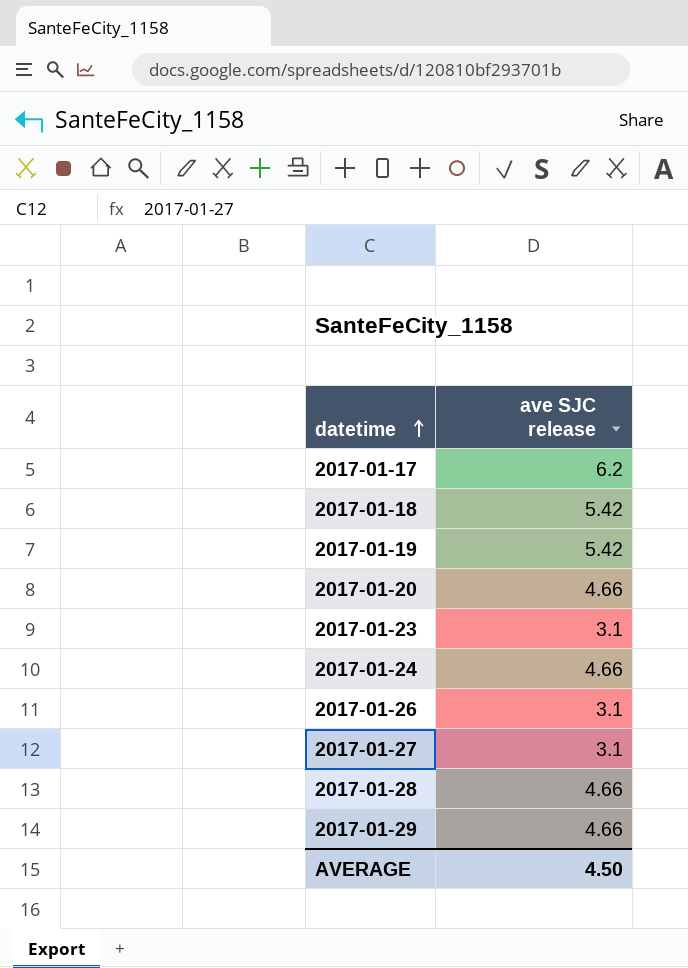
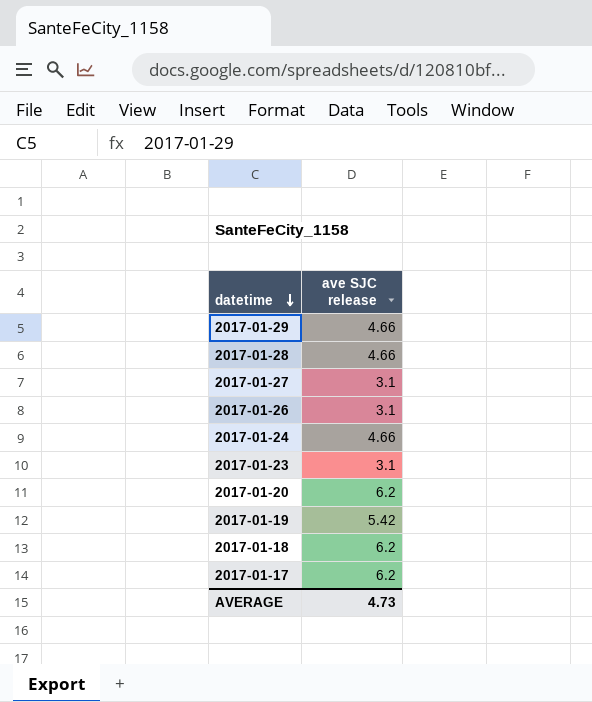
row order: datetime ascending -> datetime descending
2017-01-20 | ave SJC release: 4.66 -> 6.2
2017-01-18 | ave SJC release: 5.42 -> 6.2
AVERAGE | ave SJC release: 4.50 -> 4.73

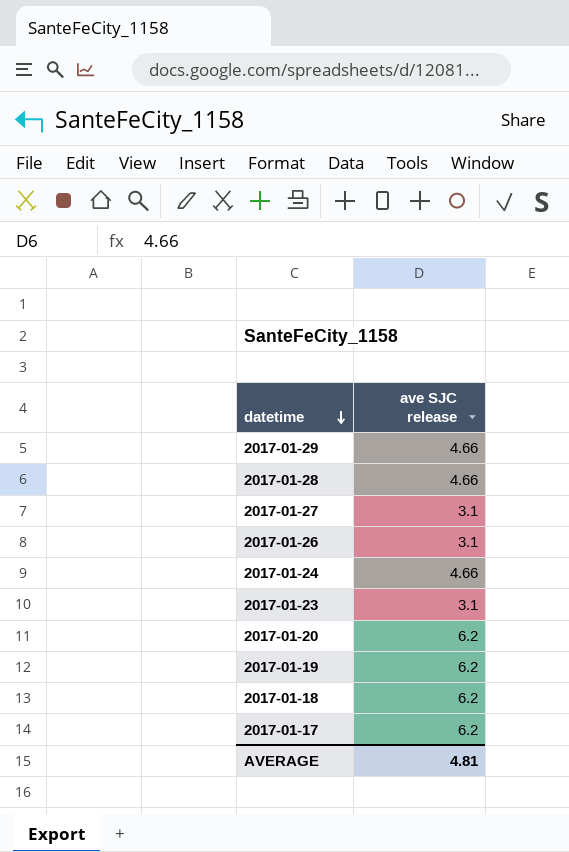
2017-01-19 | ave SJC release: 5.42 -> 6.2
AVERAGE | ave SJC release: 4.73 -> 4.81

